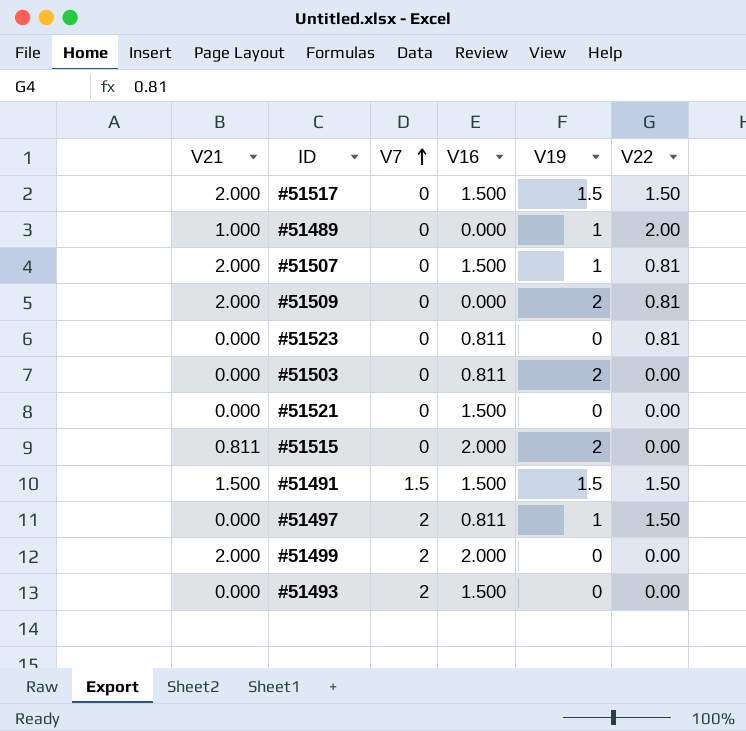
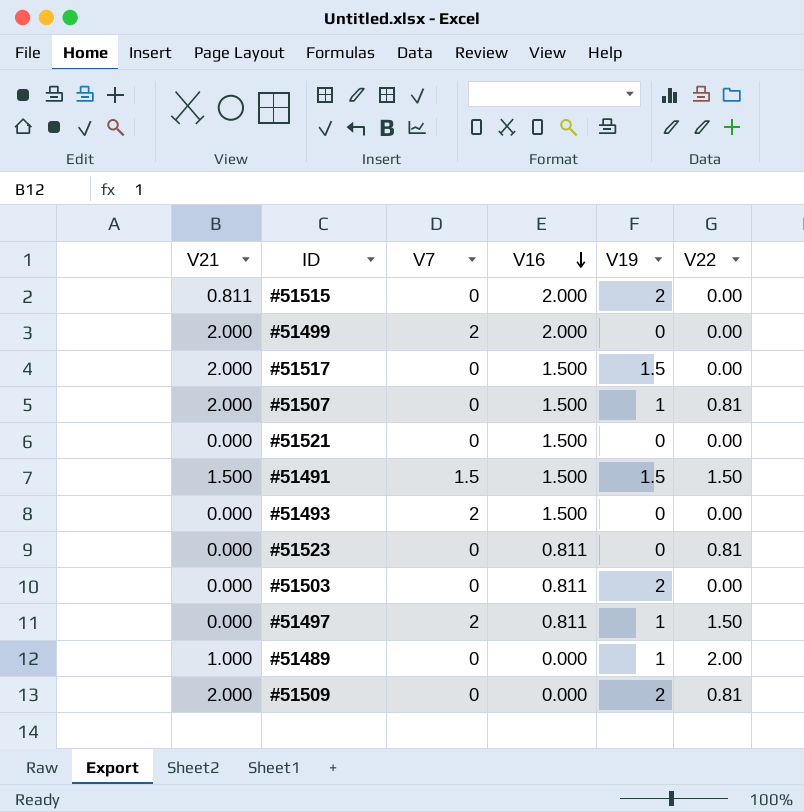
row order: V7 ascending -> V16 descending
#51517 | V22: 1.50 -> 0.00

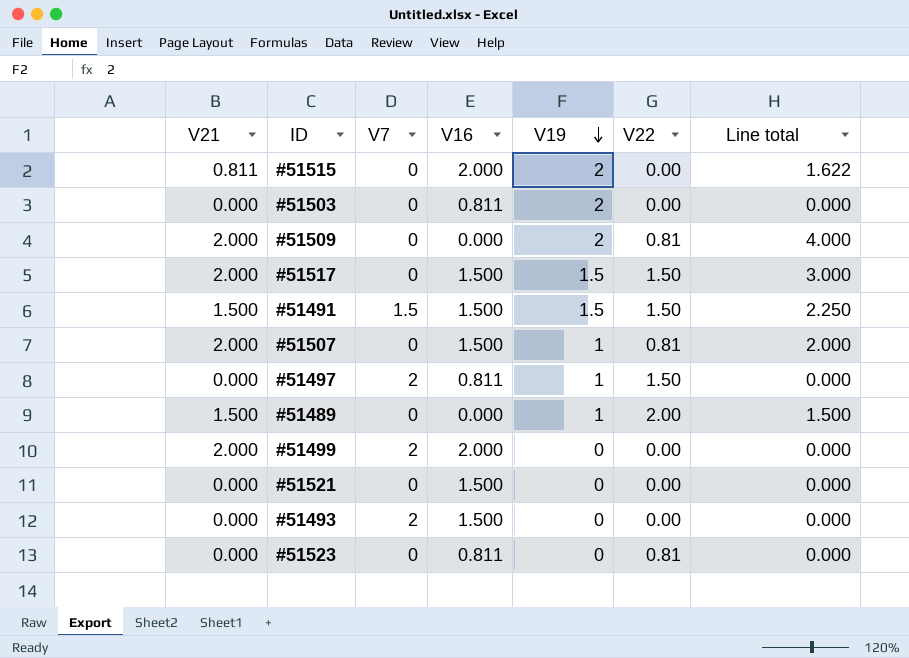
row order: V16 descending -> V19 descending
column Line total | formula: none -> [V21] * [V19]
#51517 | V22: 0.00 -> 1.50
#51489 | V21: 1.000 -> 1.500

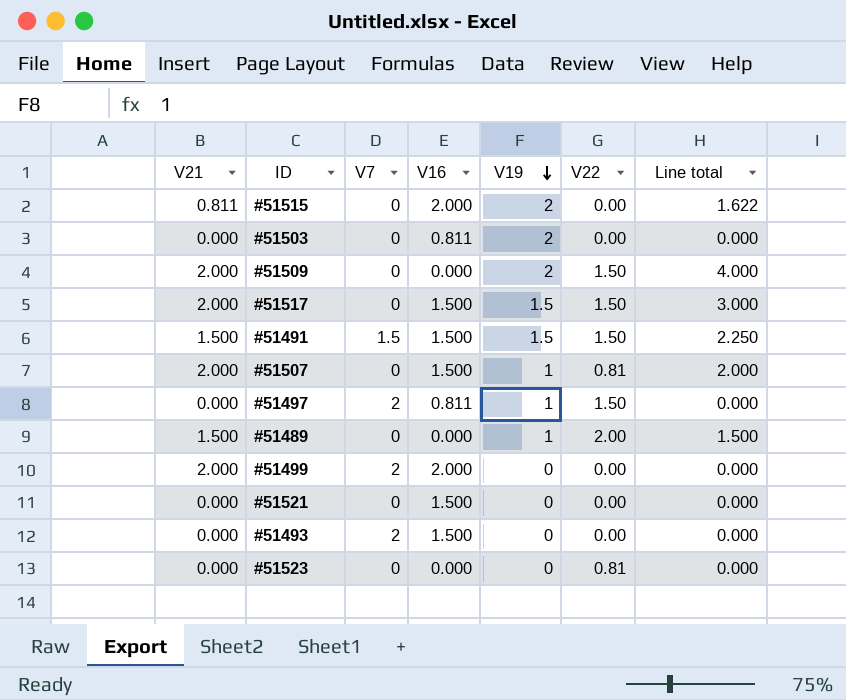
#51509 | V22: 0.81 -> 1.50
#51523 | V16: 0.811 -> 0.000

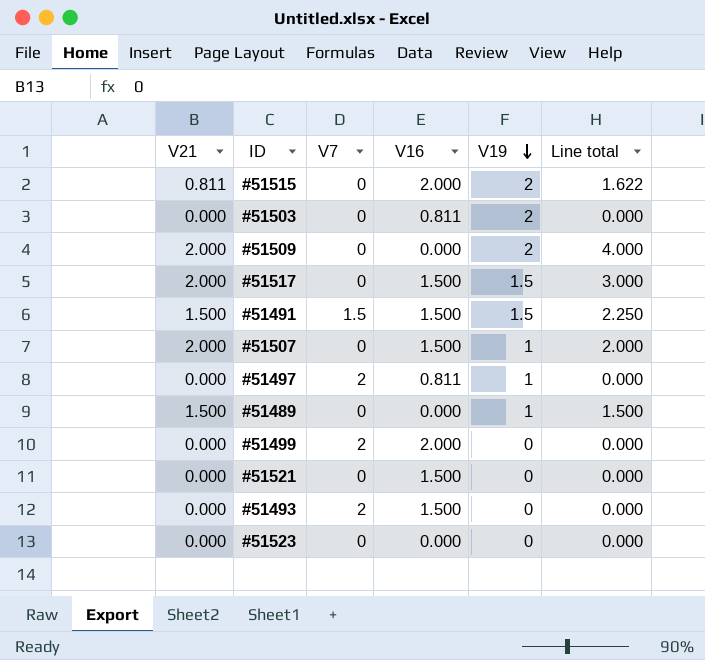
column V22 | position: 6 -> none
#51499 | V21: 2.000 -> 0.000

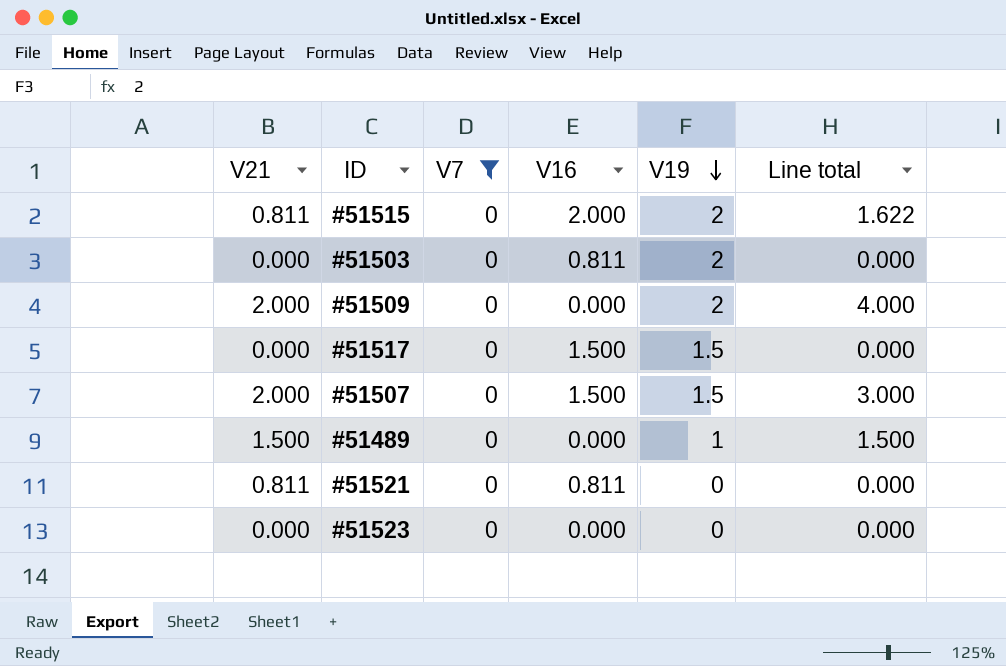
filter: none -> V7 = 0
#51517 | V21: 2.000 -> 0.000
#51517 | Line total: 3.000 -> 0.000
#51507 | V19: 1 -> 1.5
#51507 | Line total: 2.000 -> 3.000
#51521 | V21: 0.000 -> 0.811
#51521 | V16: 1.500 -> 0.811

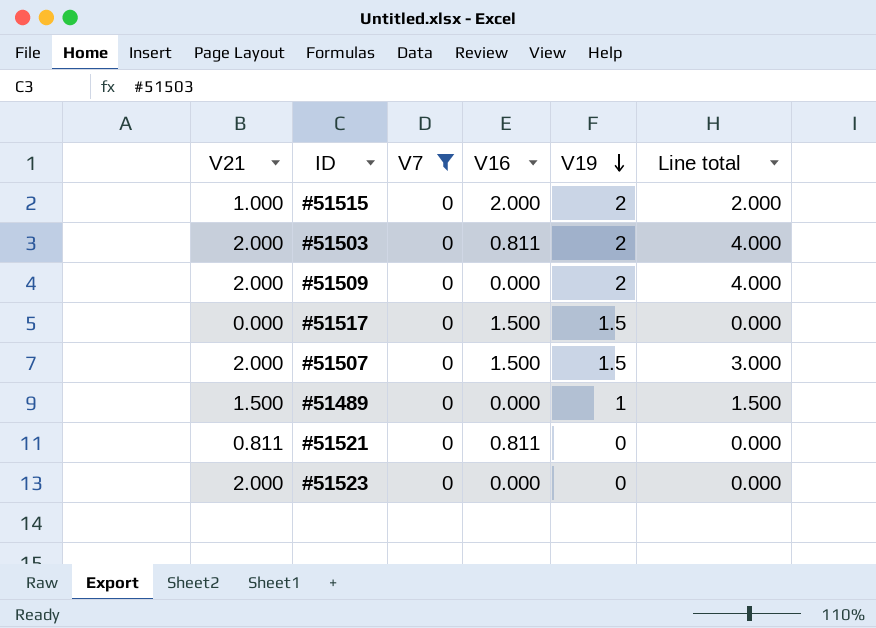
#51515 | V21: 0.811 -> 1.000
#51515 | Line total: 1.622 -> 2.000
#51503 | V21: 0.000 -> 2.000
#51503 | Line total: 0.000 -> 4.000
#51523 | V21: 0.000 -> 2.000

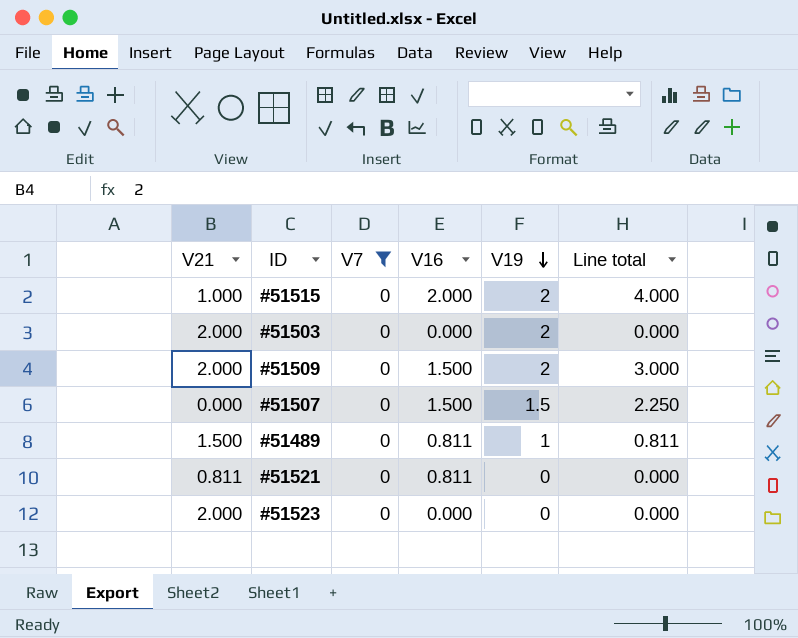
column Line total | formula: [V21] * [V19] -> [V16] * [V19]
row #51517: 0.000 | 0 | 1.500 | 1.5 | 0.000 -> none
#51503 | V16: 0.811 -> 0.000
#51509 | V16: 0.000 -> 1.500
#51507 | V21: 2.000 -> 0.000
#51489 | V16: 0.000 -> 0.811

